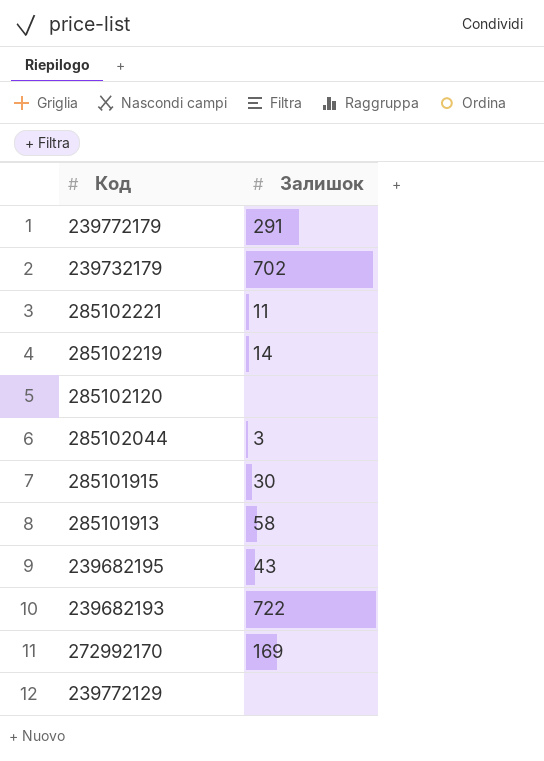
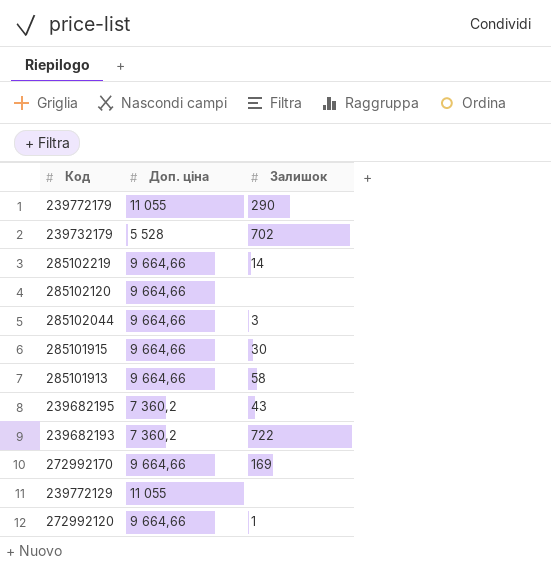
column Доп. ціна | position: none -> 2
row 285102221: 11 -> none
239772179 | Залишок: 291 -> 290
row 272992120: none -> 9 664,66 | 1

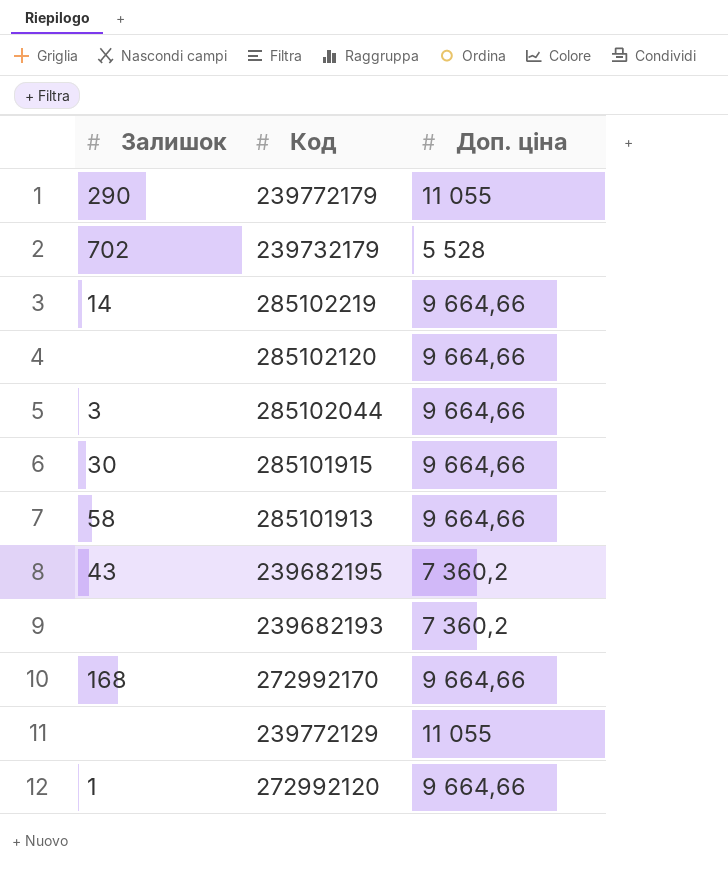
column Залишок | position: 3 -> 1
239682193 | Залишок: 722 -> none
272992170 | Залишок: 169 -> 168

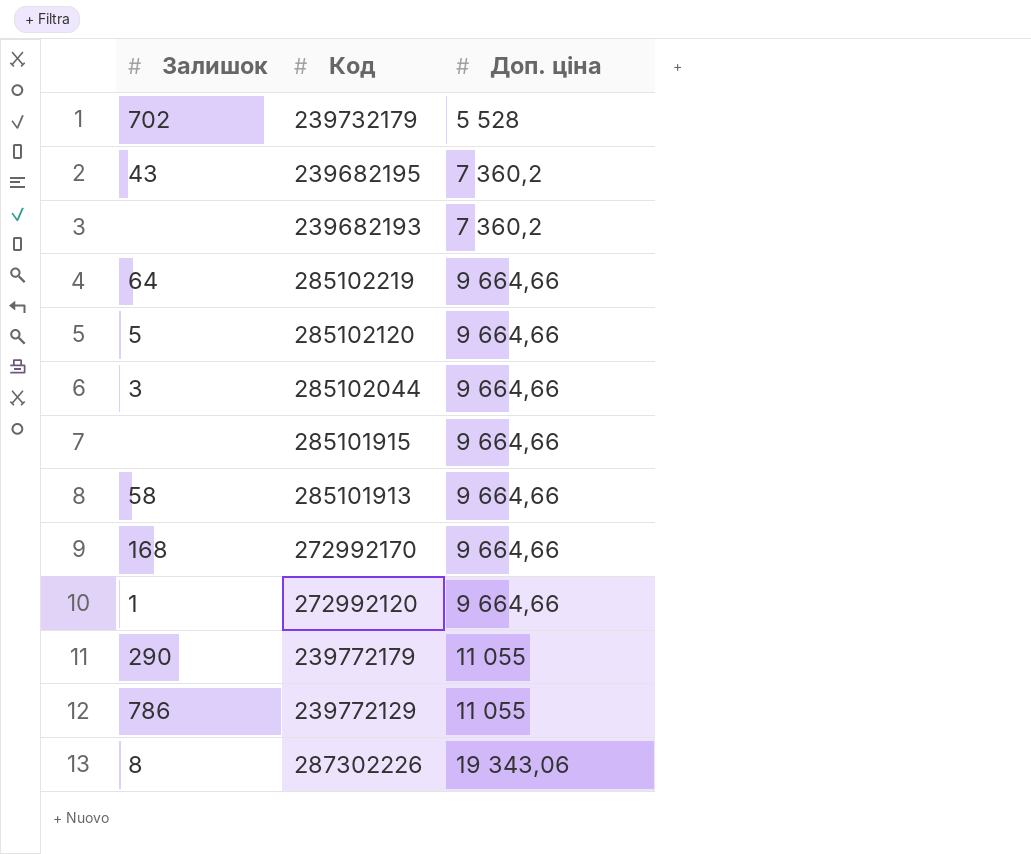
row order: none -> Доп. ціна ascending
285102219 | Залишок: 14 -> 64
285102120 | Залишок: none -> 5
285101915 | Залишок: 30 -> none
239772129 | Залишок: none -> 786
row 287302226: none -> 8 | 19 343,06

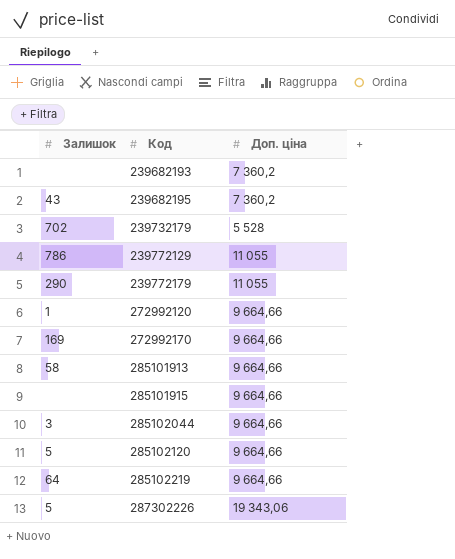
row order: Доп. ціна ascending -> Код ascending
272992170 | Залишок: 168 -> 169
287302226 | Залишок: 8 -> 5

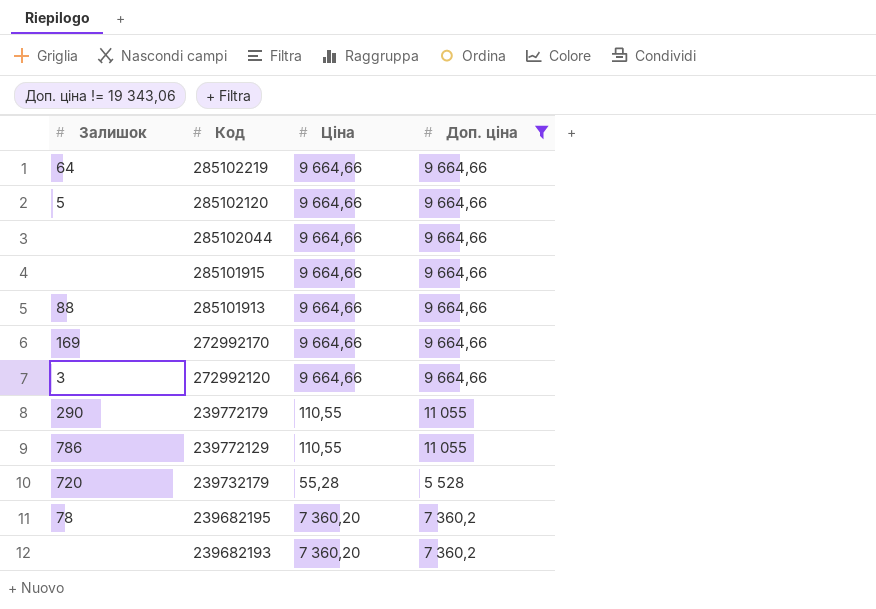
filter: none -> Доп. ціна != 19 343,06
row order: Код ascending -> Код descending
column Ціна | position: none -> 3
285102044 | Залишок: 3 -> none
285101913 | Залишок: 58 -> 88
272992120 | Залишок: 1 -> 3
239732179 | Залишок: 702 -> 720
239682195 | Залишок: 43 -> 78

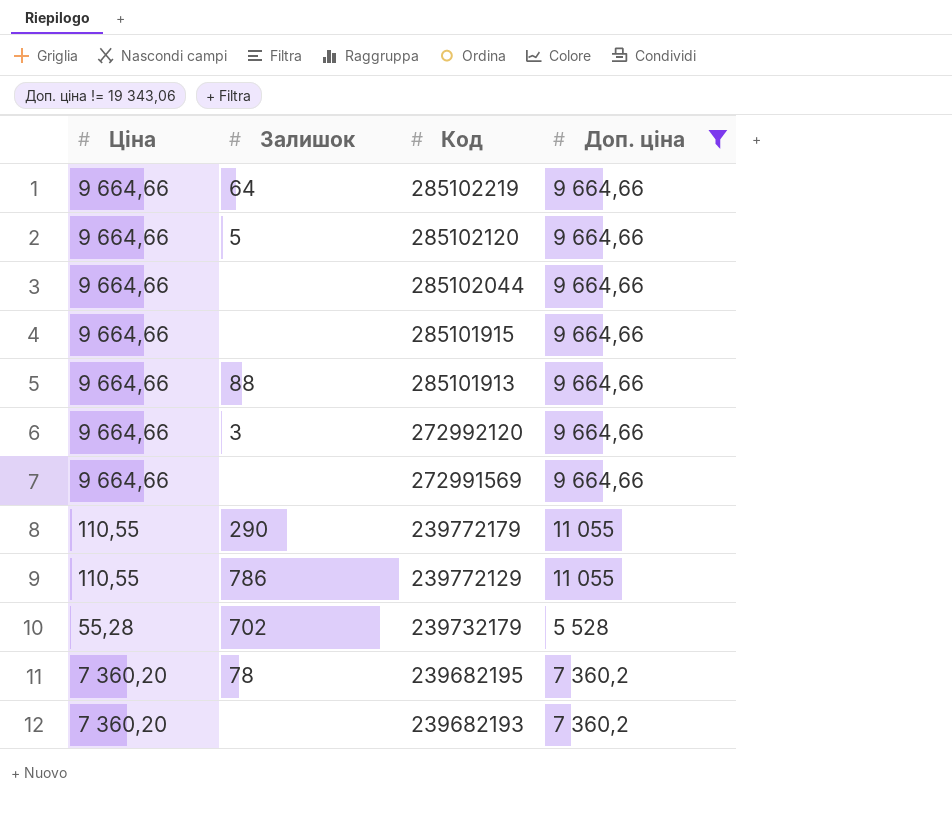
column Ціна | position: 3 -> 1
row 272992170: 169 | 9 664,66 | 9 664,66 -> none
row 272991569: none -> 9 664,66 | none | 9 664,66
239732179 | Залишок: 720 -> 702

